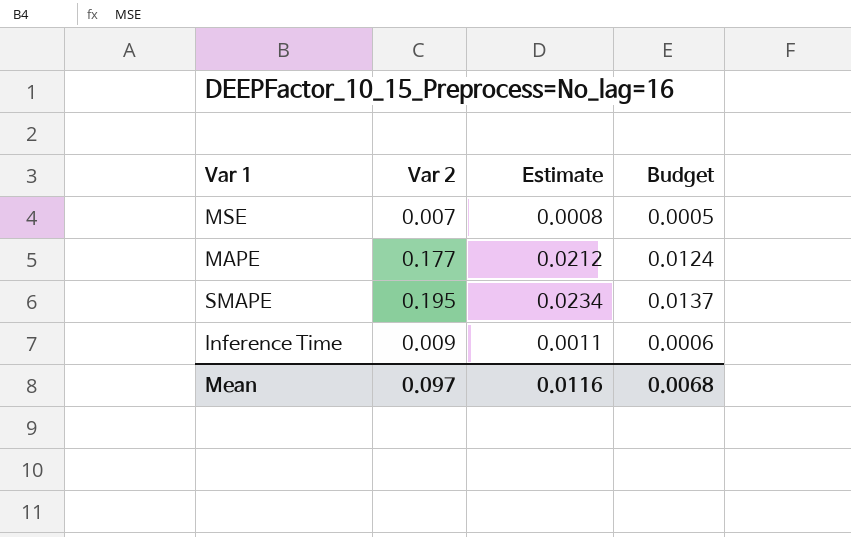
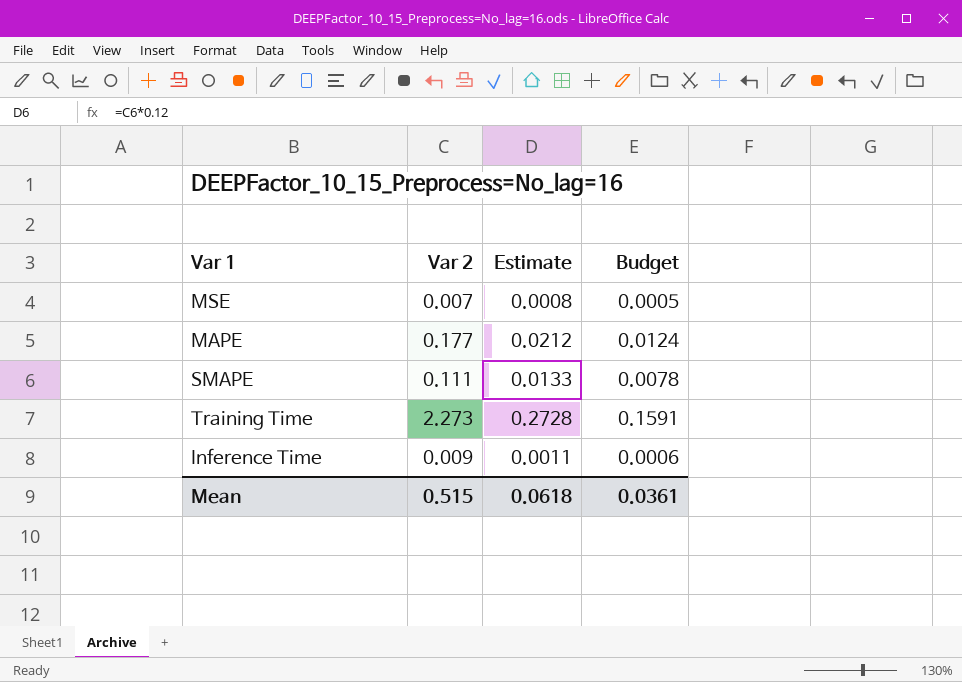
SMAPE | Var 2: 0.195 -> 0.111
SMAPE | Estimate: 0.0234 -> 0.0133
SMAPE | Budget: 0.0137 -> 0.0078
row Training Time: none -> 2.273 | 0.2728 | 0.1591
Mean | Var 2: 0.097 -> 0.515
Mean | Estimate: 0.0116 -> 0.0618
Mean | Budget: 0.0068 -> 0.0361

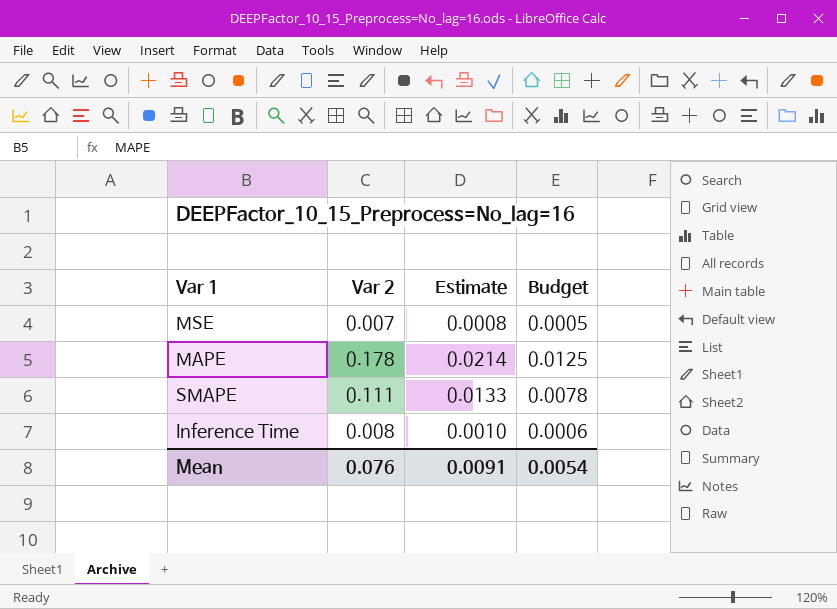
row Training Time: 2.273 | 0.2728 | 0.1591 -> none
MAPE | Var 2: 0.177 -> 0.178
MAPE | Estimate: 0.0212 -> 0.0214
MAPE | Budget: 0.0124 -> 0.0125
Inference Time | Var 2: 0.009 -> 0.008
Inference Time | Estimate: 0.0011 -> 0.0010
Mean | Var 2: 0.515 -> 0.076
Mean | Estimate: 0.0618 -> 0.0091
Mean | Budget: 0.0361 -> 0.0054

